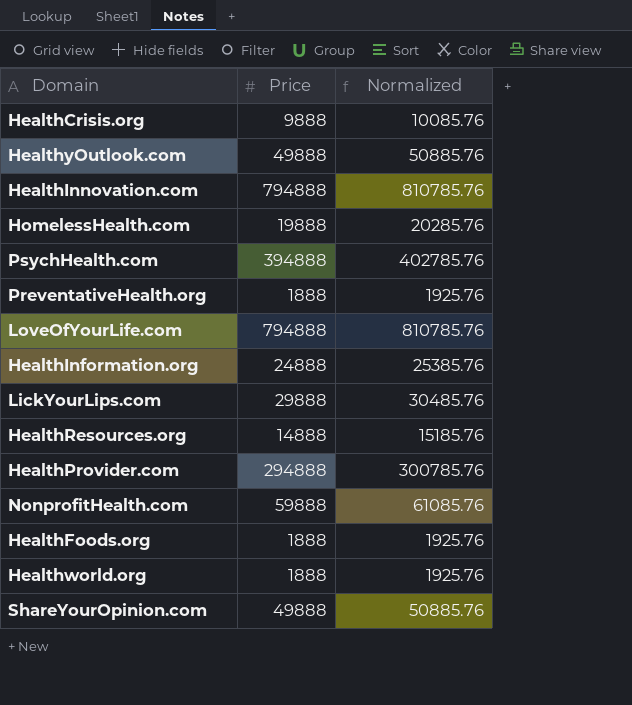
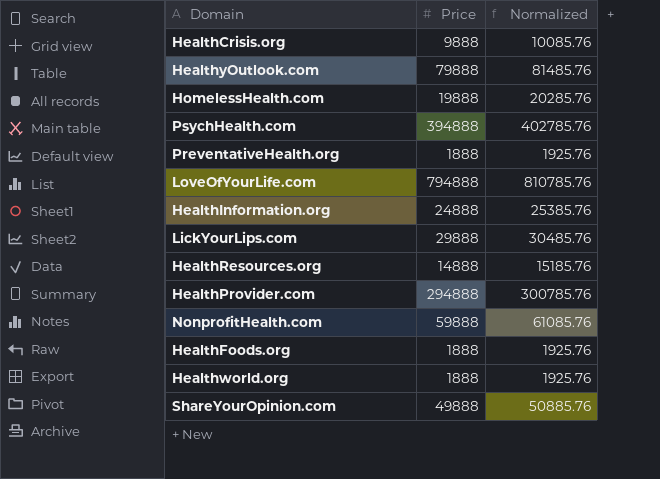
row HealthInnovation.com: 794888 | 810785.76 -> none
HealthyOutlook.com | Price: 49888 -> 79888
HealthyOutlook.com | Normalized: 50885.76 -> 81485.76

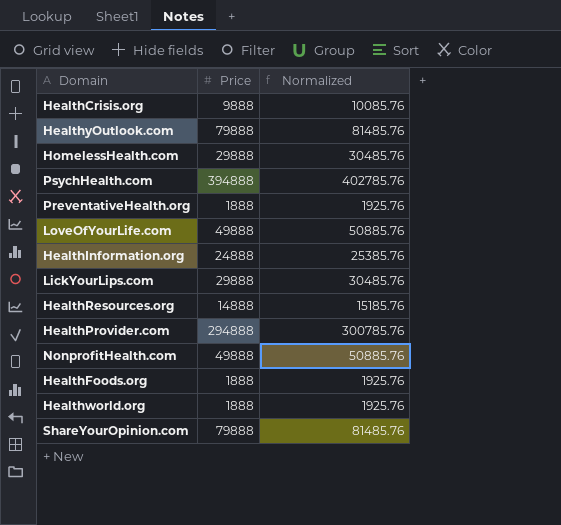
HomelessHealth.com | Price: 19888 -> 29888
HomelessHealth.com | Normalized: 20285.76 -> 30485.76
LoveOfYourLife.com | Price: 794888 -> 49888
LoveOfYourLife.com | Normalized: 810785.76 -> 50885.76
NonprofitHealth.com | Price: 59888 -> 49888
NonprofitHealth.com | Normalized: 61085.76 -> 50885.76
ShareYourOpinion.com | Price: 49888 -> 79888
ShareYourOpinion.com | Normalized: 50885.76 -> 81485.76

